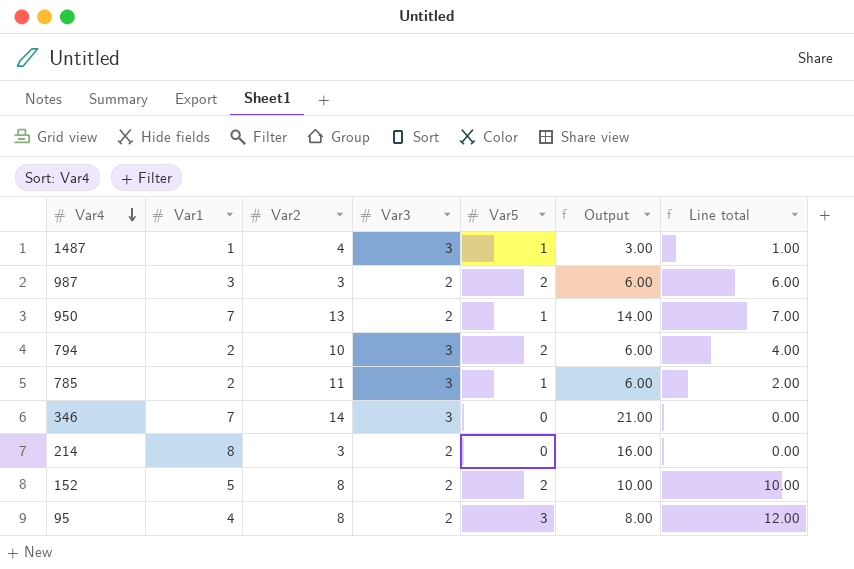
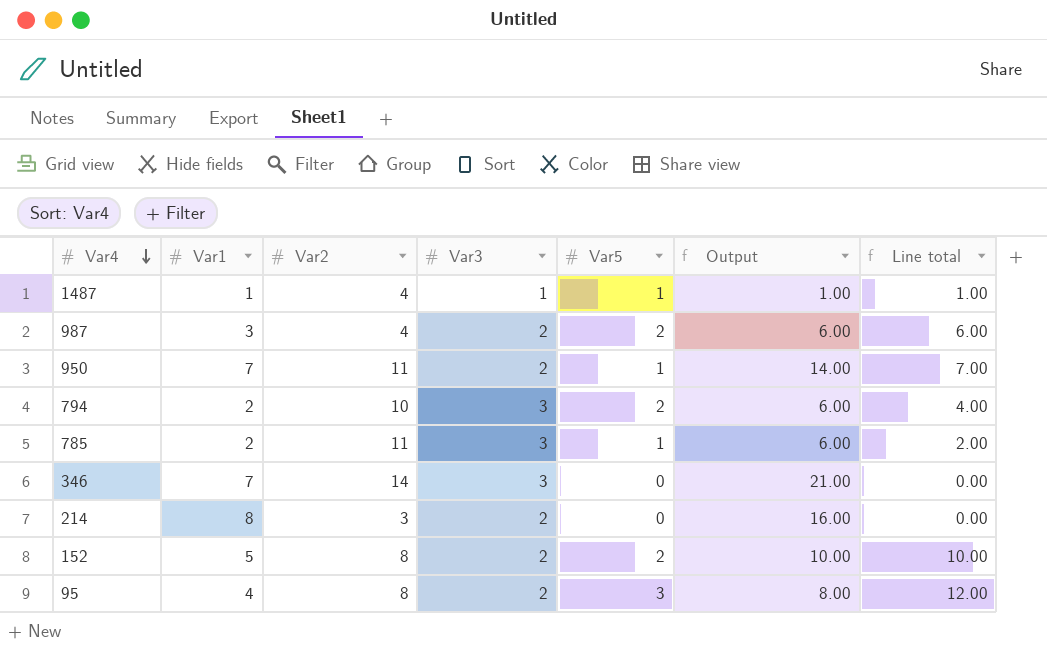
1487 | Var3: 3 -> 1
1487 | Output: 3.00 -> 1.00
987 | Var2: 3 -> 4
950 | Var2: 13 -> 11

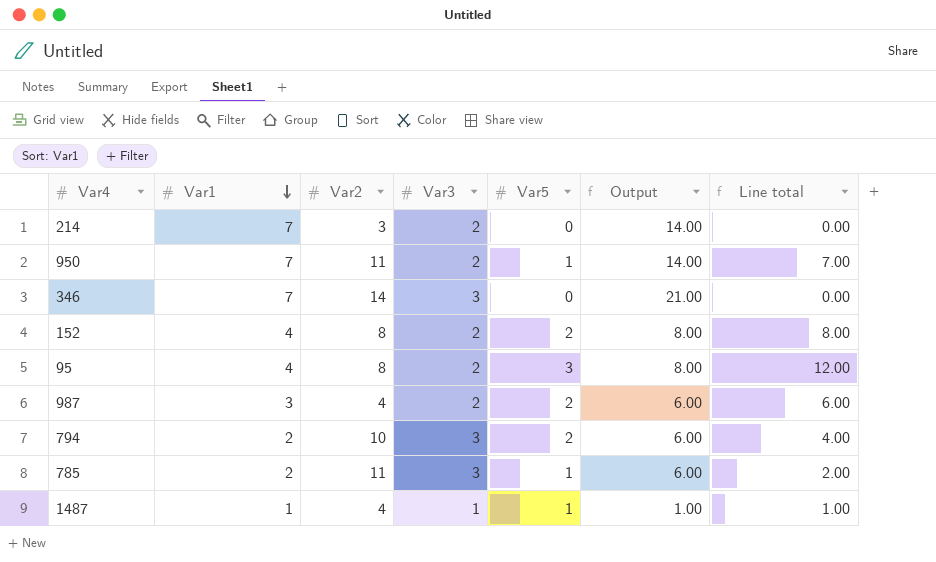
row order: Var4 descending -> Var1 descending
214 | Var1: 8 -> 7
214 | Output: 16.00 -> 14.00
152 | Var1: 5 -> 4
152 | Output: 10.00 -> 8.00
152 | Line total: 10.00 -> 8.00

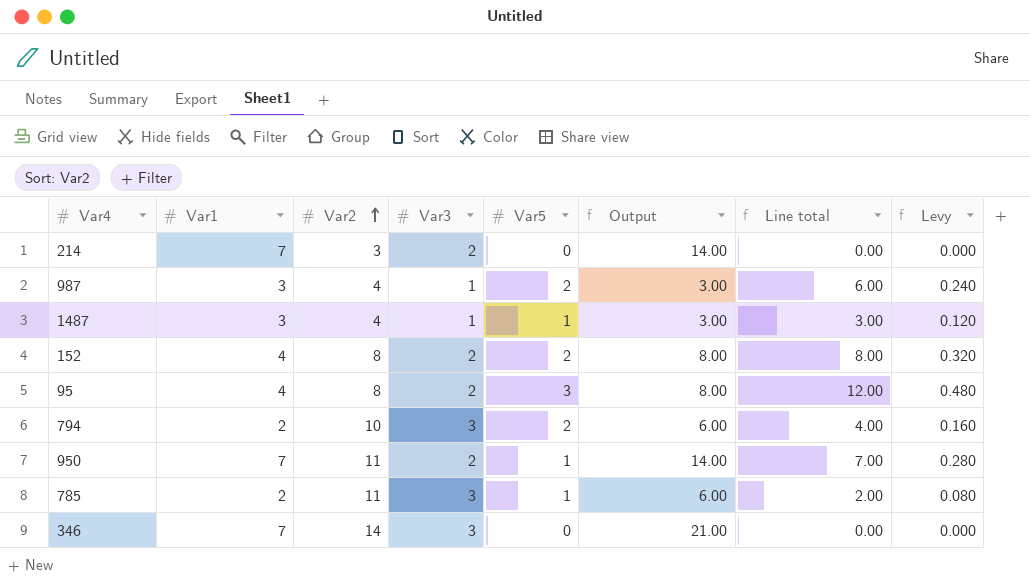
row order: Var1 descending -> Var2 ascending
column Levy | formula: none -> [Line total] * 0.04
987 | Var3: 2 -> 1
987 | Output: 6.00 -> 3.00
1487 | Var1: 1 -> 3
1487 | Output: 1.00 -> 3.00
1487 | Line total: 1.00 -> 3.00

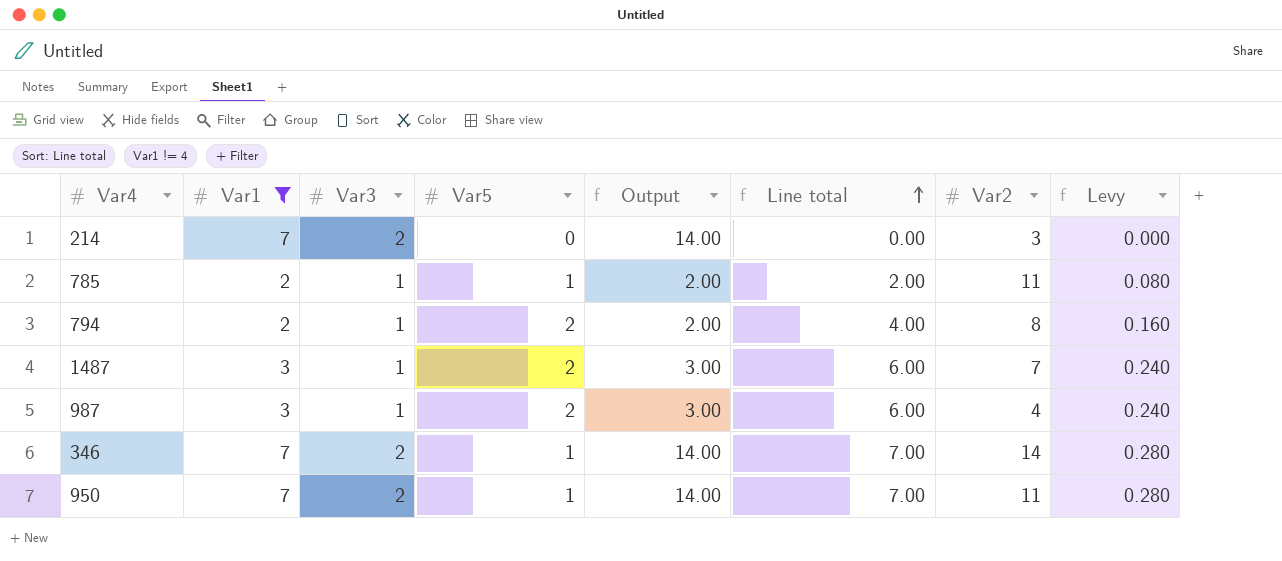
filter: none -> Var1 != 4
row order: Var2 ascending -> Line total ascending
column Var2 | position: 3 -> 7
785 | Var3: 3 -> 1
785 | Output: 6.00 -> 2.00
794 | Var3: 3 -> 1
794 | Output: 6.00 -> 2.00
794 | Var2: 10 -> 8
1487 | Var5: 1 -> 2
1487 | Line total: 3.00 -> 6.00
1487 | Var2: 4 -> 7
1487 | Levy: 0.120 -> 0.240
346 | Var3: 3 -> 2
346 | Var5: 0 -> 1
346 | Output: 21.00 -> 14.00
346 | Line total: 0.00 -> 7.00
346 | Levy: 0.000 -> 0.280

